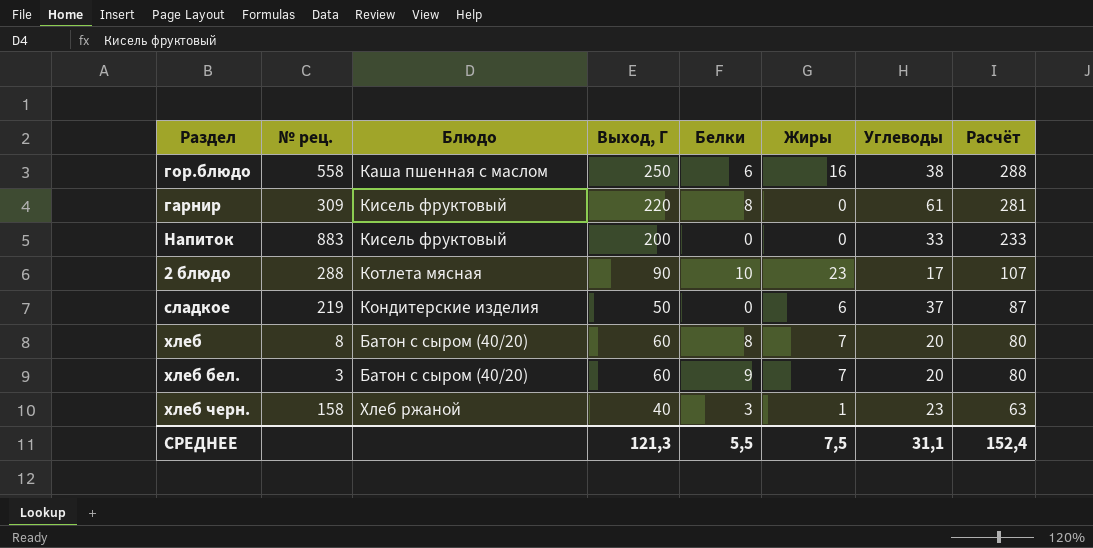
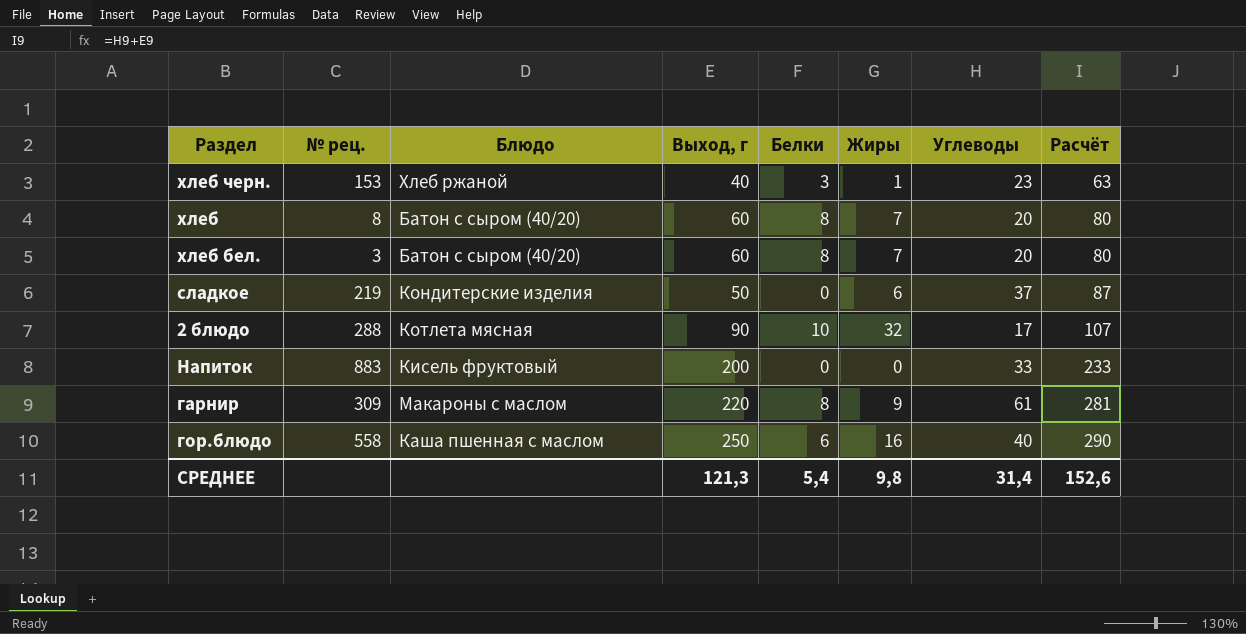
row order: Расчёт descending -> Расчёт ascending
column name: Выход, Г -> Выход, г
хлеб черн. | № рец.: 158 -> 153
хлеб бел. | Белки: 9 -> 8
2 блюдо | Жиры: 23 -> 32
гарнир | Блюдо: Кисель фруктовый -> Макароны с маслом
гарнир | Жиры: 0 -> 9
гор.блюдо | Углеводы: 38 -> 40
гор.блюдо | Расчёт: 288 -> 290
СРЕДНЕЕ | Белки: 5,5 -> 5,4
СРЕДНЕЕ | Жиры: 7,5 -> 9,8
СРЕДНЕЕ | Углеводы: 31,1 -> 31,4
СРЕДНЕЕ | Расчёт: 152,4 -> 152,6

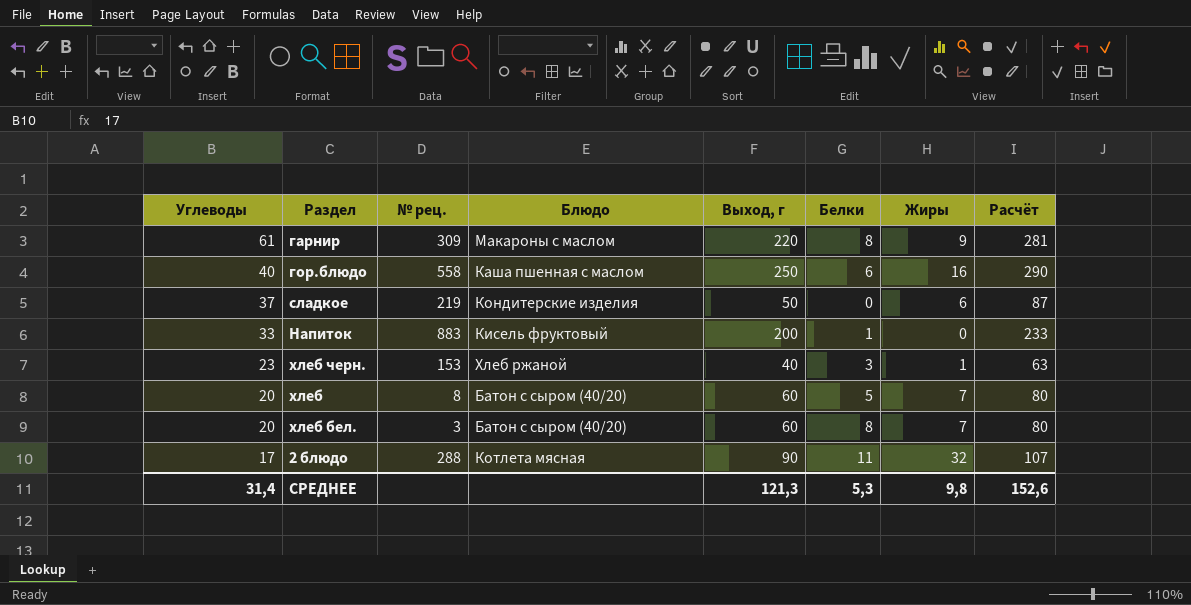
row order: Расчёт ascending -> Углеводы descending
column Углеводы | position: 7 -> 1
Напиток | Белки: 0 -> 1
хлеб | Белки: 8 -> 5
2 блюдо | Белки: 10 -> 11
СРЕДНЕЕ | Белки: 5,4 -> 5,3

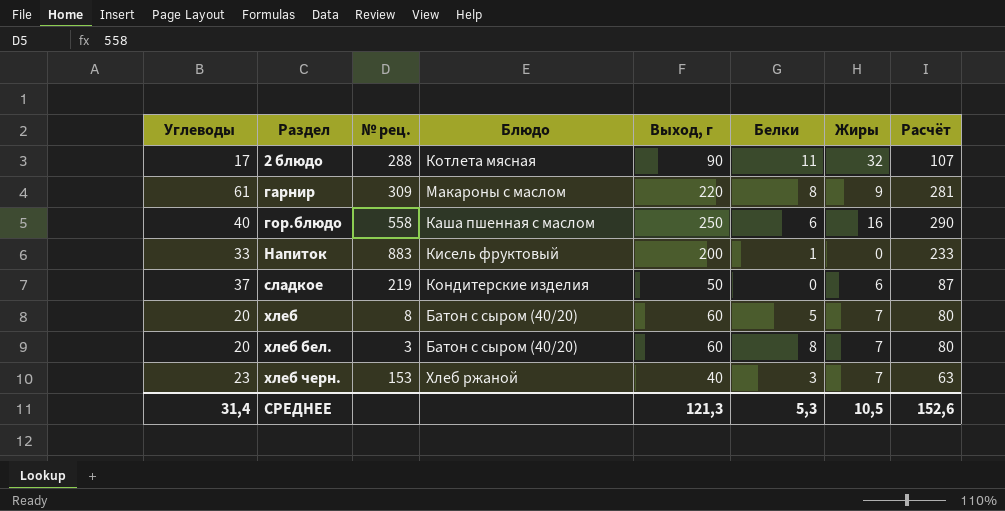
row order: Углеводы descending -> Раздел ascending
хлеб черн. | Жиры: 1 -> 7
СРЕДНЕЕ | Жиры: 9,8 -> 10,5

